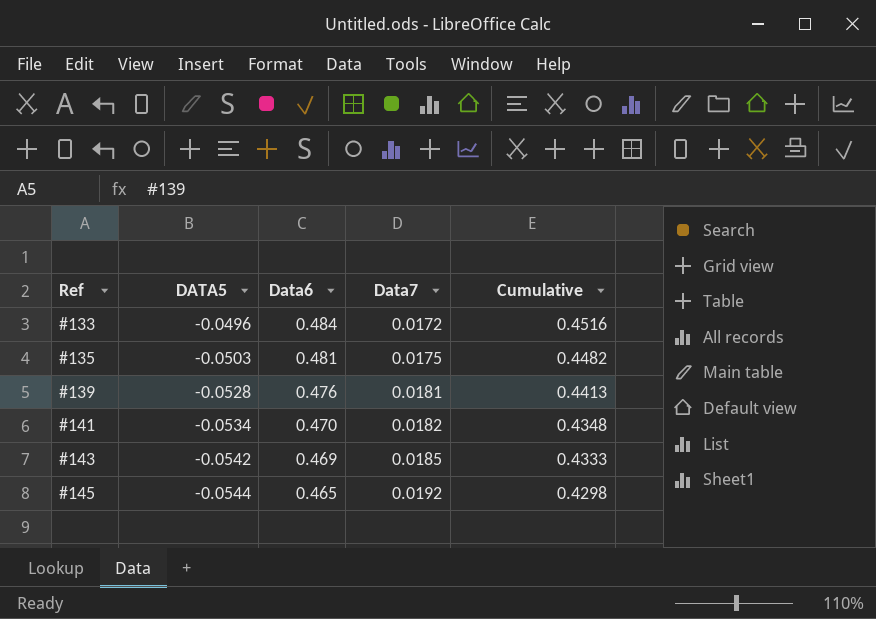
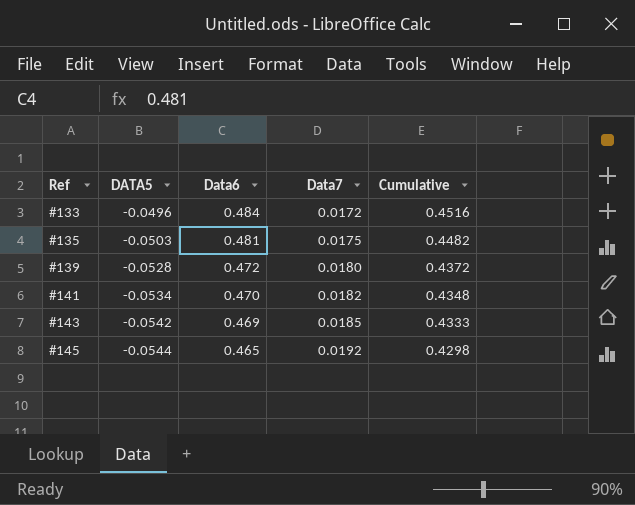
#139 | Data6: 0.476 -> 0.472
#139 | Data7: 0.0181 -> 0.0180
#139 | Cumulative: 0.4413 -> 0.4372

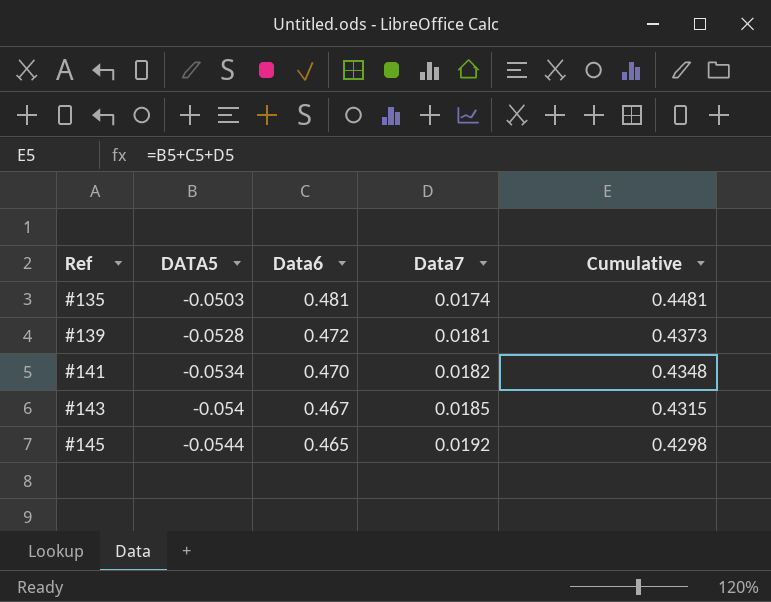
row #133: -0.0496 | 0.484 | 0.0172 | 0.4516 -> none
#135 | Data7: 0.0175 -> 0.0174
#135 | Cumulative: 0.4482 -> 0.4481
#139 | Data7: 0.0180 -> 0.0181
#139 | Cumulative: 0.4372 -> 0.4373
#143 | DATA5: -0.0542 -> -0.054
#143 | Data6: 0.469 -> 0.467
#143 | Cumulative: 0.4333 -> 0.4315

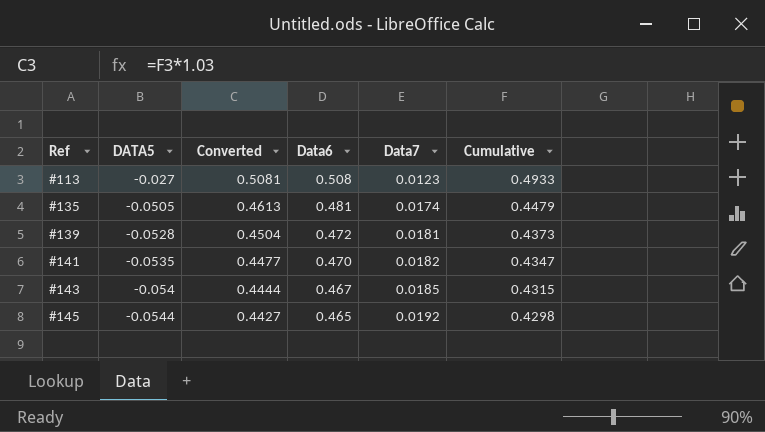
column Converted | formula: none -> [Cumulative] * 1.03
row #113: none -> -0.027 | 0.5081 | 0.508 | 0.0123 | 0.4933
#135 | DATA5: -0.0503 -> -0.0505
#135 | Cumulative: 0.4481 -> 0.4479
#141 | DATA5: -0.0534 -> -0.0535
#141 | Cumulative: 0.4348 -> 0.4347

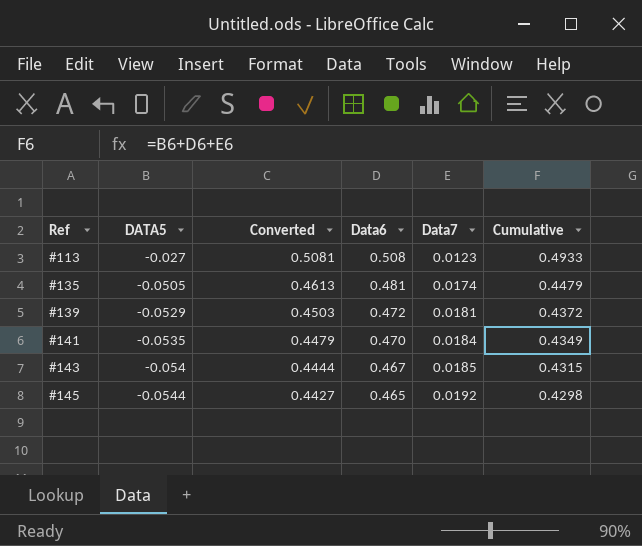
#139 | DATA5: -0.0528 -> -0.0529
#139 | Converted: 0.4504 -> 0.4503
#139 | Cumulative: 0.4373 -> 0.4372
#141 | Converted: 0.4477 -> 0.4479
#141 | Data7: 0.0182 -> 0.0184
#141 | Cumulative: 0.4347 -> 0.4349

